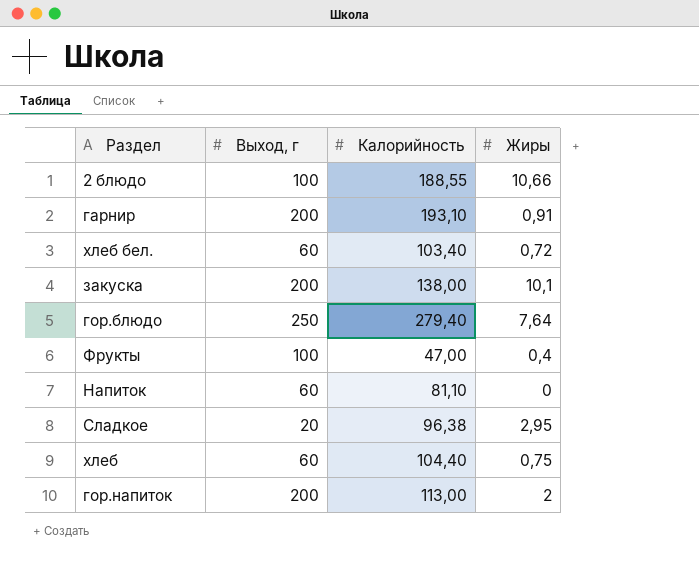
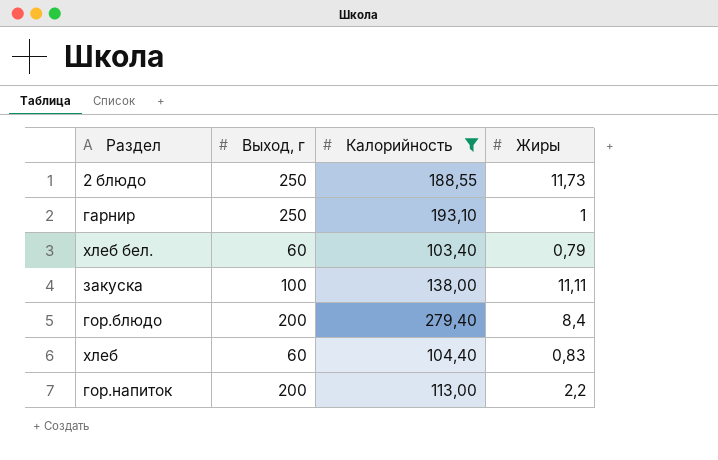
filter: none -> Калорийность >= 103,40
2 блюдо | Выход, г: 100 -> 250
2 блюдо | Жиры: 10,66 -> 11,73
гарнир | Выход, г: 200 -> 250
гарнир | Жиры: 0,91 -> 1
хлеб бел. | Жиры: 0,72 -> 0,79
закуска | Выход, г: 200 -> 100
закуска | Жиры: 10,1 -> 11,11
гор.блюдо | Выход, г: 250 -> 200
гор.блюдо | Жиры: 7,64 -> 8,4
хлеб | Жиры: 0,75 -> 0,83
гор.напиток | Жиры: 2 -> 2,2

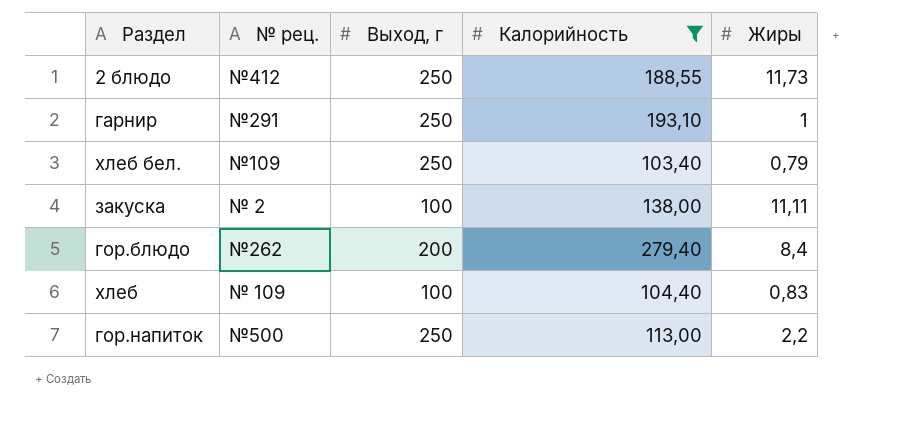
column № рец. | position: none -> 2
хлеб бел. | Выход, г: 60 -> 250
хлеб | Выход, г: 60 -> 100
гор.напиток | Выход, г: 200 -> 250

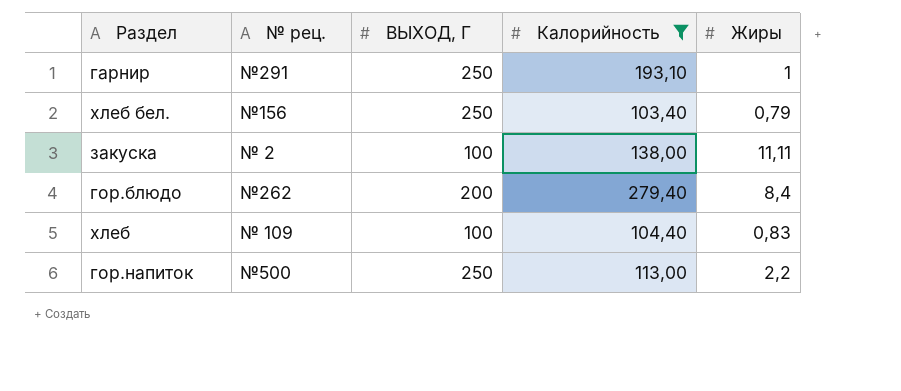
column name: Выход, г -> ВЫХОД, Г
row 2 блюдо: №412 | 250 | 188,55 | 11,73 -> none
хлеб бел. | № рец.: №109 -> №156

